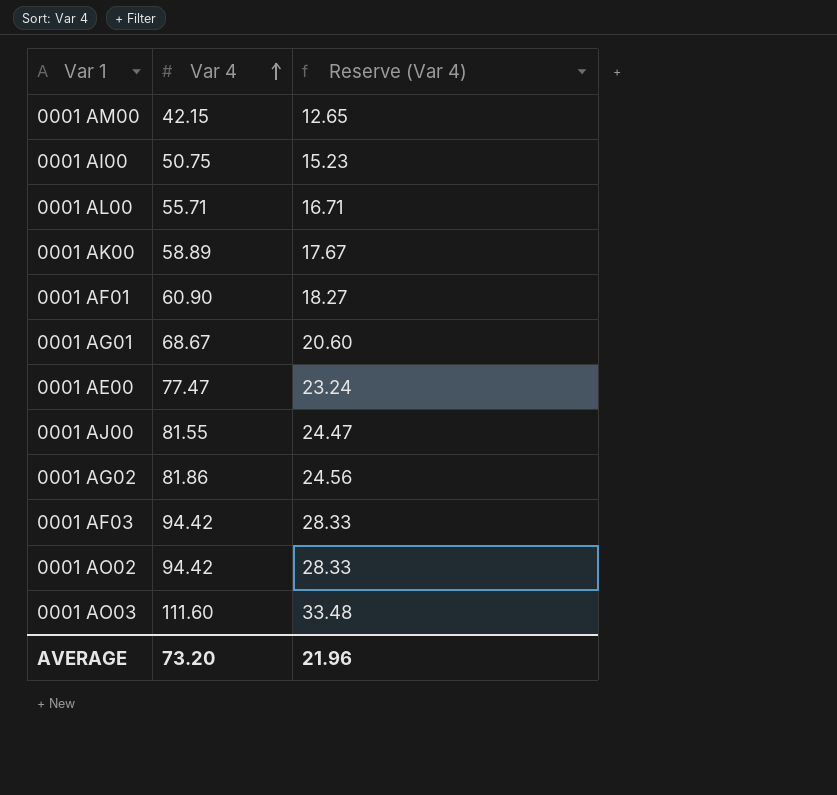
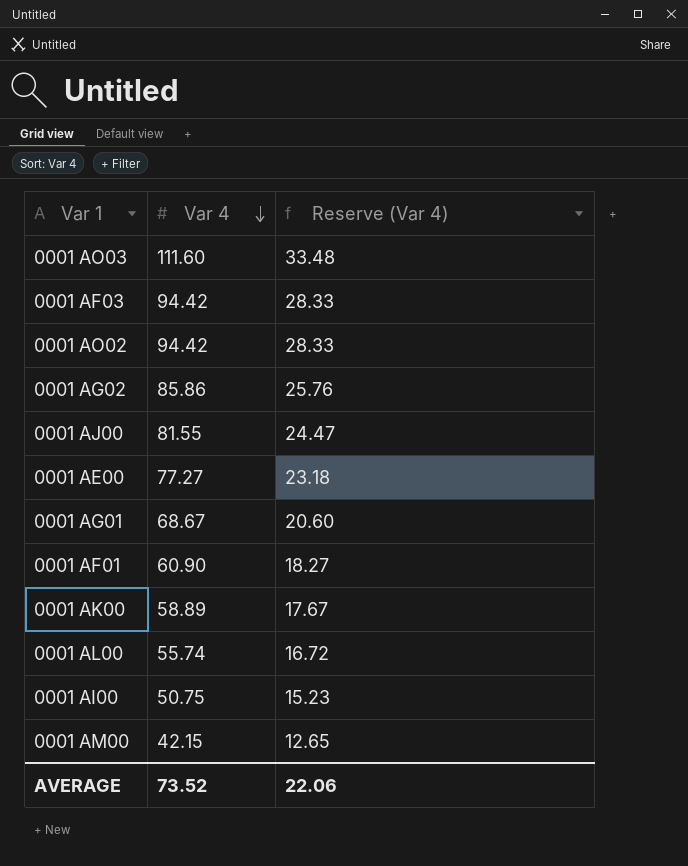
row order: Var 4 ascending -> Var 4 descending
0001 AG02 | Var 4: 81.86 -> 85.86
0001 AG02 | Reserve (Var 4): 24.56 -> 25.76
0001 AE00 | Var 4: 77.47 -> 77.27
0001 AE00 | Reserve (Var 4): 23.24 -> 23.18
0001 AL00 | Var 4: 55.71 -> 55.74
0001 AL00 | Reserve (Var 4): 16.71 -> 16.72
AVERAGE | Var 4: 73.20 -> 73.52
AVERAGE | Reserve (Var 4): 21.96 -> 22.06

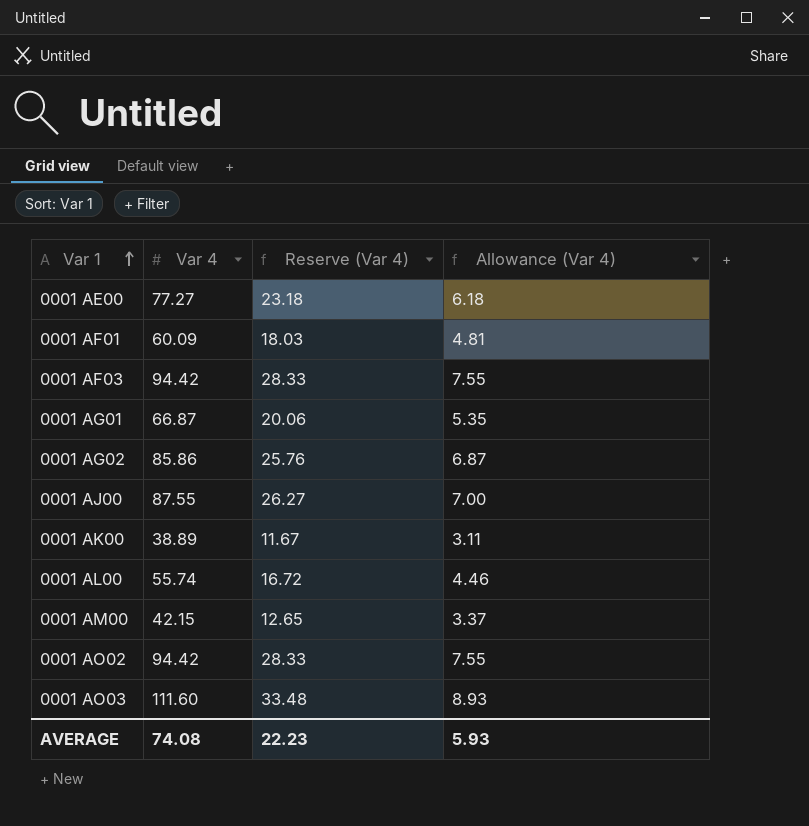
row order: Var 4 descending -> Var 1 ascending
column Allowance (Var 4) | formula: none -> [Var 4] * 0.08
row 0001 AI00: 50.75 | 15.23 -> none
0001 AF01 | Var 4: 60.90 -> 60.09
0001 AF01 | Reserve (Var 4): 18.27 -> 18.03
0001 AG01 | Var 4: 68.67 -> 66.87
0001 AG01 | Reserve (Var 4): 20.60 -> 20.06
0001 AJ00 | Var 4: 81.55 -> 87.55
0001 AJ00 | Reserve (Var 4): 24.47 -> 26.27
0001 AK00 | Var 4: 58.89 -> 38.89
0001 AK00 | Reserve (Var 4): 17.67 -> 11.67
AVERAGE | Var 4: 73.52 -> 74.08
AVERAGE | Reserve (Var 4): 22.06 -> 22.23

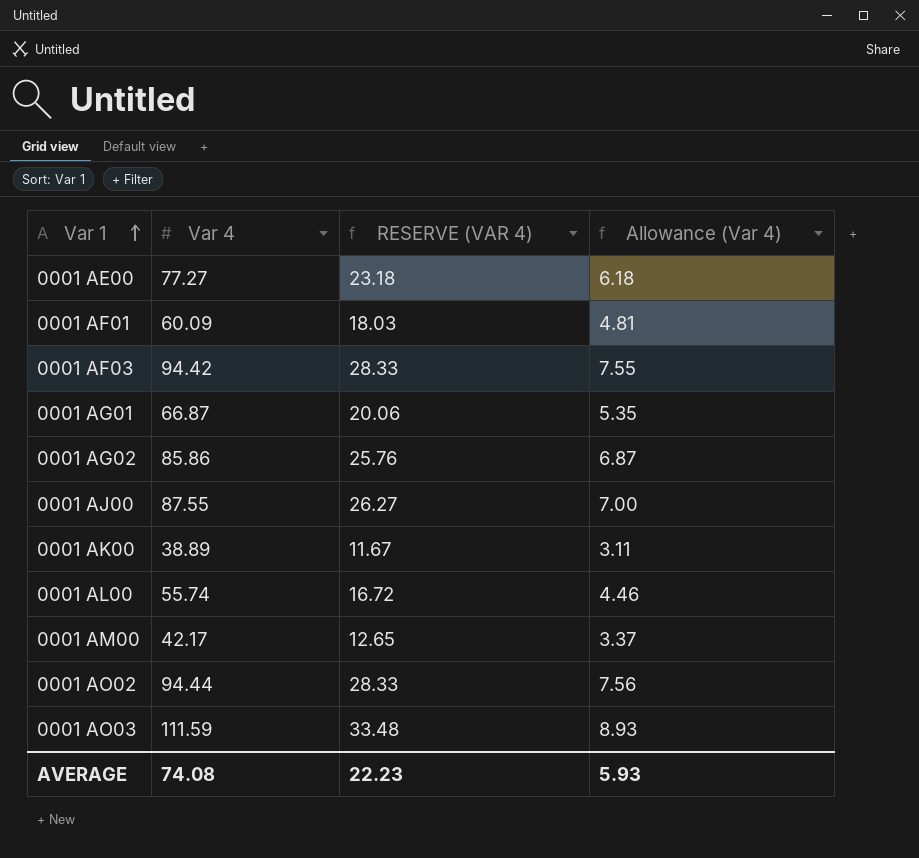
column name: Reserve (Var 4) -> RESERVE (VAR 4)
0001 AM00 | Var 4: 42.15 -> 42.17
0001 AO02 | Var 4: 94.42 -> 94.44
0001 AO02 | Allowance (Var 4): 7.55 -> 7.56
0001 AO03 | Var 4: 111.60 -> 111.59

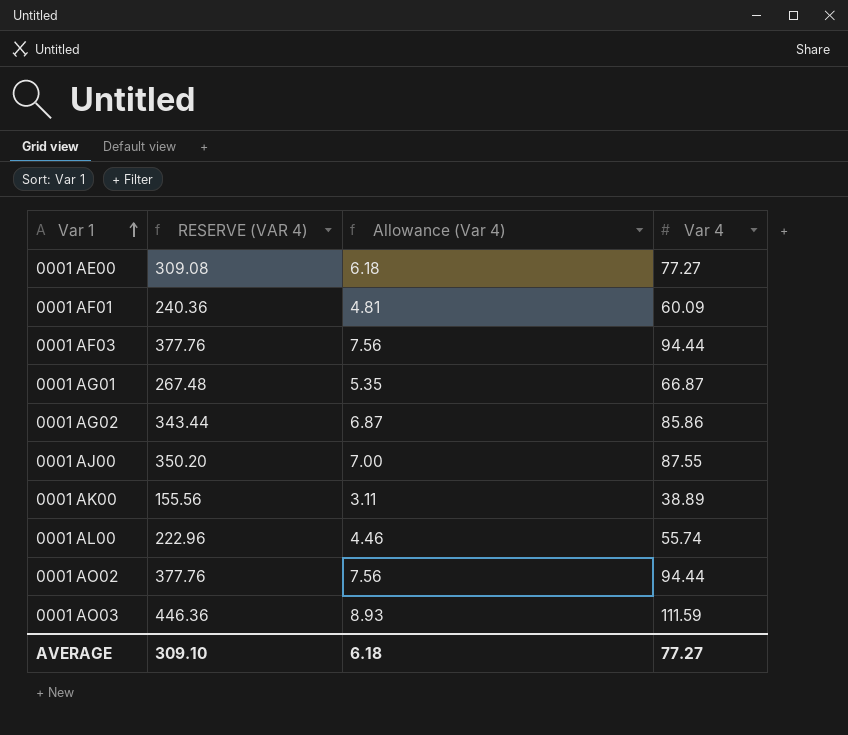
column RESERVE (VAR 4) | formula: [Var 4] * 0.3 -> [Var 4] * 4
column Var 4 | position: 2 -> 4
row 0001 AM00: 42.17 | 12.65 | 3.37 -> none
0001 AF03 | Allowance (Var 4): 7.55 -> 7.56
0001 AF03 | Var 4: 94.42 -> 94.44
AVERAGE | RESERVE (VAR 4): 22.23 -> 309.10
AVERAGE | Allowance (Var 4): 5.93 -> 6.18
AVERAGE | Var 4: 74.08 -> 77.27

